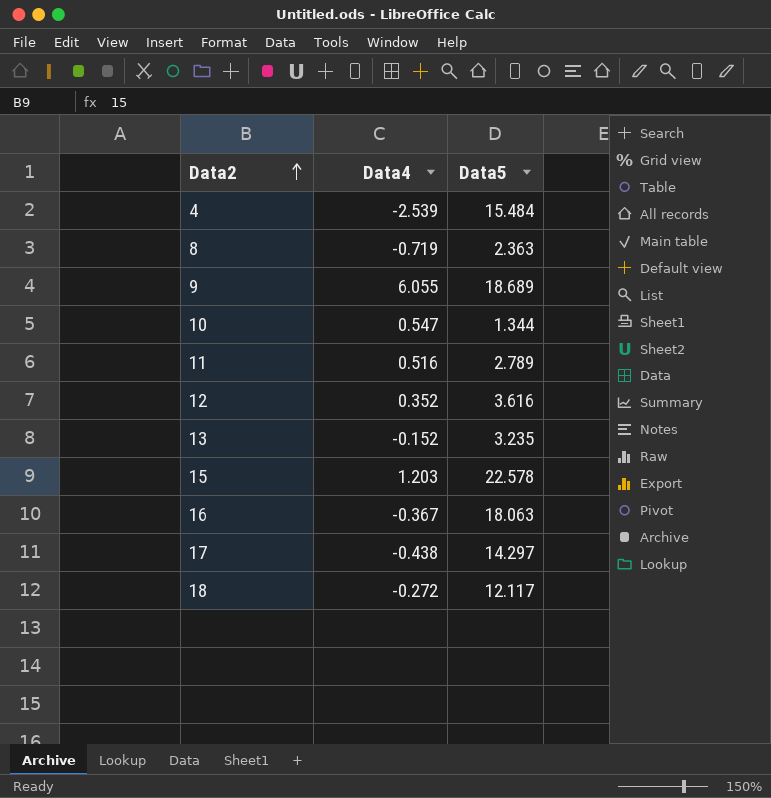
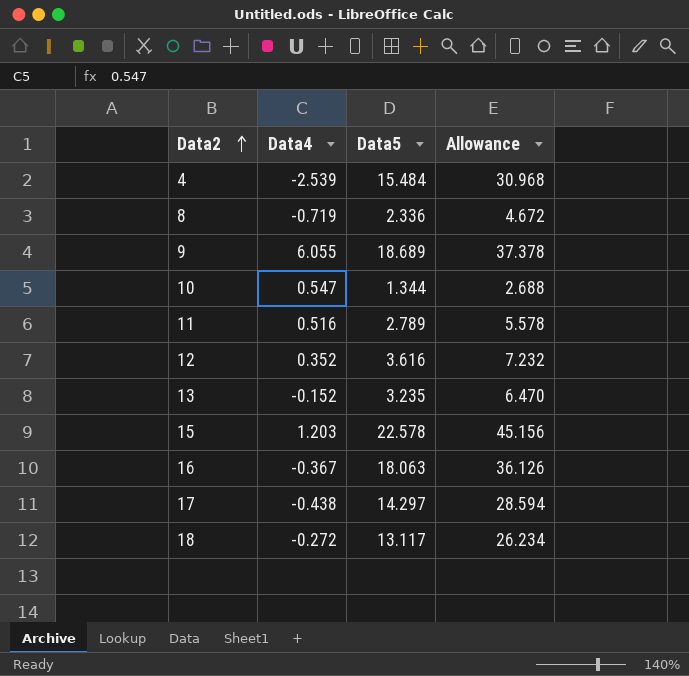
column Allowance | formula: none -> [Data5] * 2
8 | Data5: 2.363 -> 2.336
18 | Data5: 12.117 -> 13.117

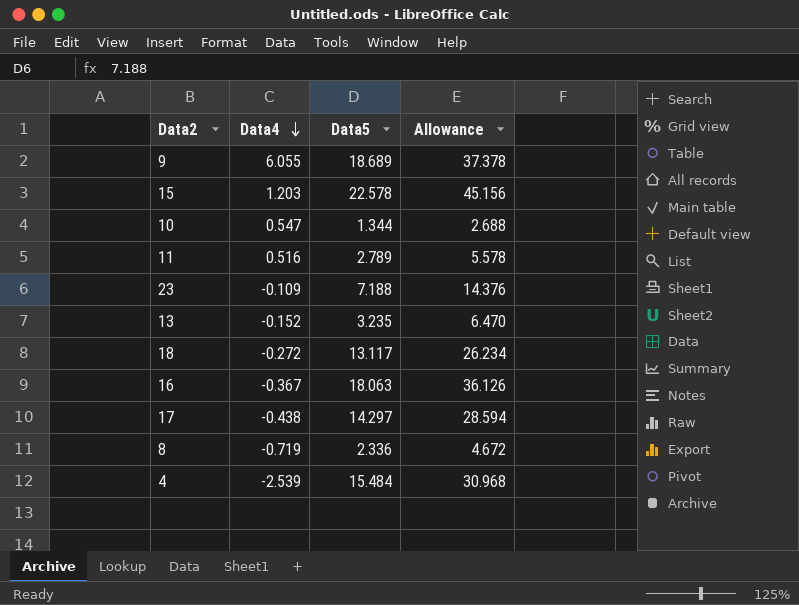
row order: Data2 ascending -> Data4 descending
row 12: 0.352 | 3.616 | 7.232 -> none
row 23: none -> -0.109 | 7.188 | 14.376

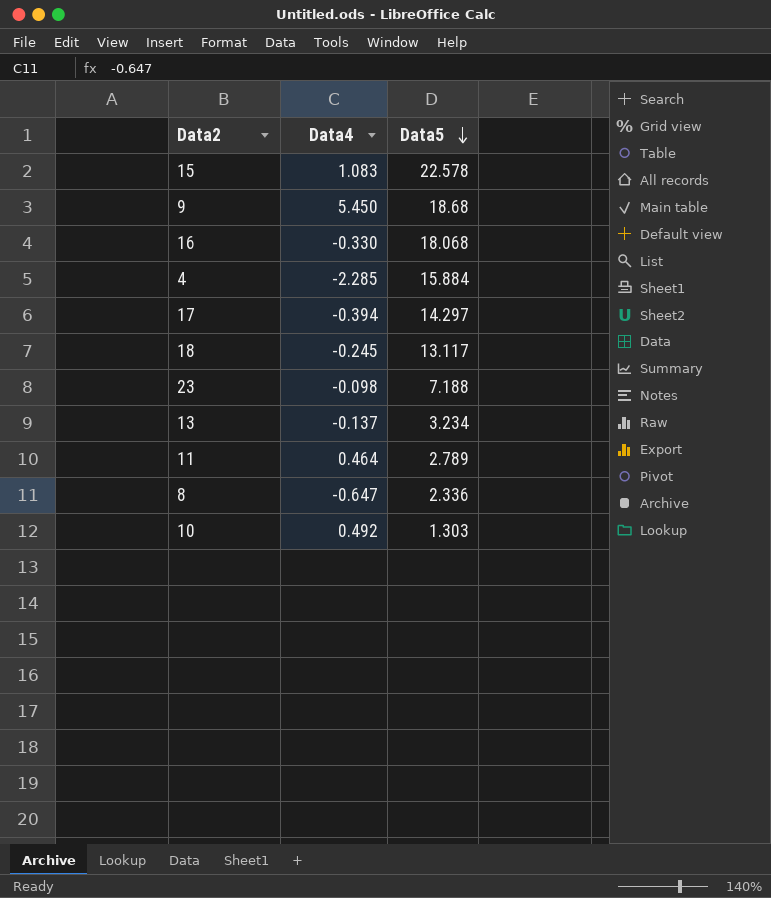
row order: Data4 descending -> Data5 descending
column Allowance | formula: [Data5] * 2 -> none
15 | Data4: 1.203 -> 1.083
9 | Data4: 6.055 -> 5.450
9 | Data5: 18.689 -> 18.68
16 | Data4: -0.367 -> -0.330
16 | Data5: 18.063 -> 18.068
4 | Data4: -2.539 -> -2.285
4 | Data5: 15.484 -> 15.884
17 | Data4: -0.438 -> -0.394
18 | Data4: -0.272 -> -0.245
23 | Data4: -0.109 -> -0.098
13 | Data4: -0.152 -> -0.137
13 | Data5: 3.235 -> 3.234
11 | Data4: 0.516 -> 0.464
8 | Data4: -0.719 -> -0.647
10 | Data4: 0.547 -> 0.492
10 | Data5: 1.344 -> 1.303

